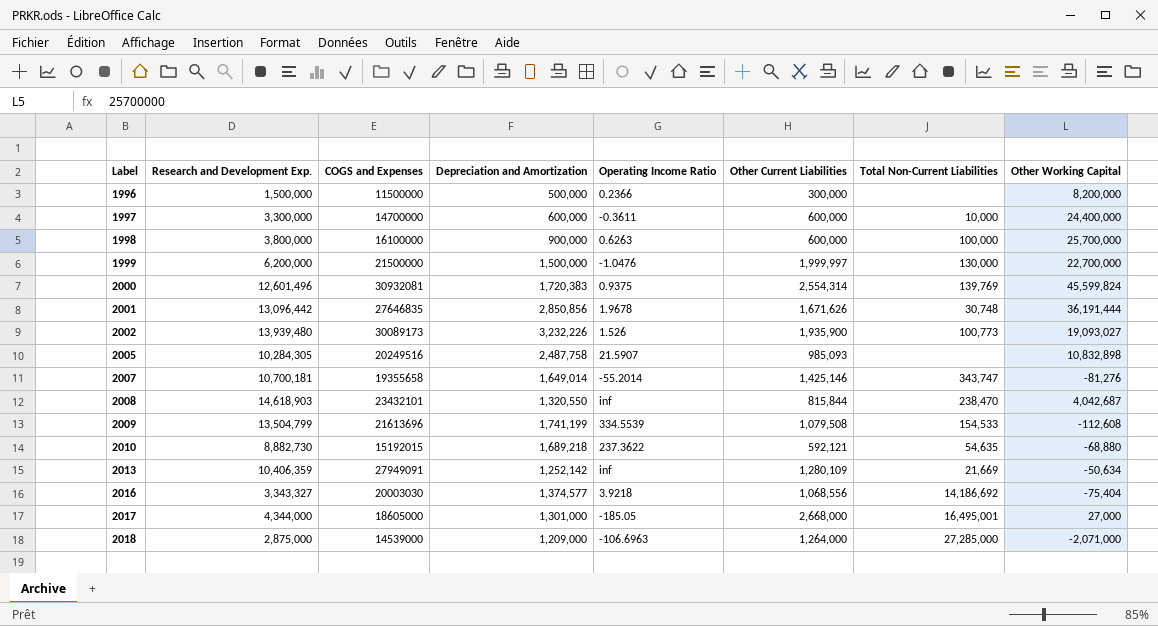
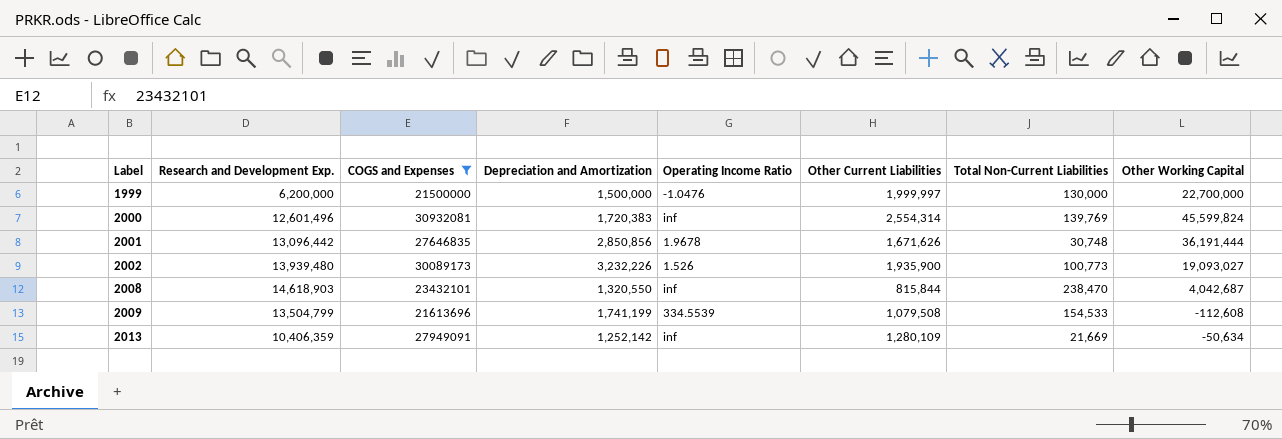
filter: none -> COGS and Expenses >= 21500000
2000 | Operating Income Ratio: 0.9375 -> inf

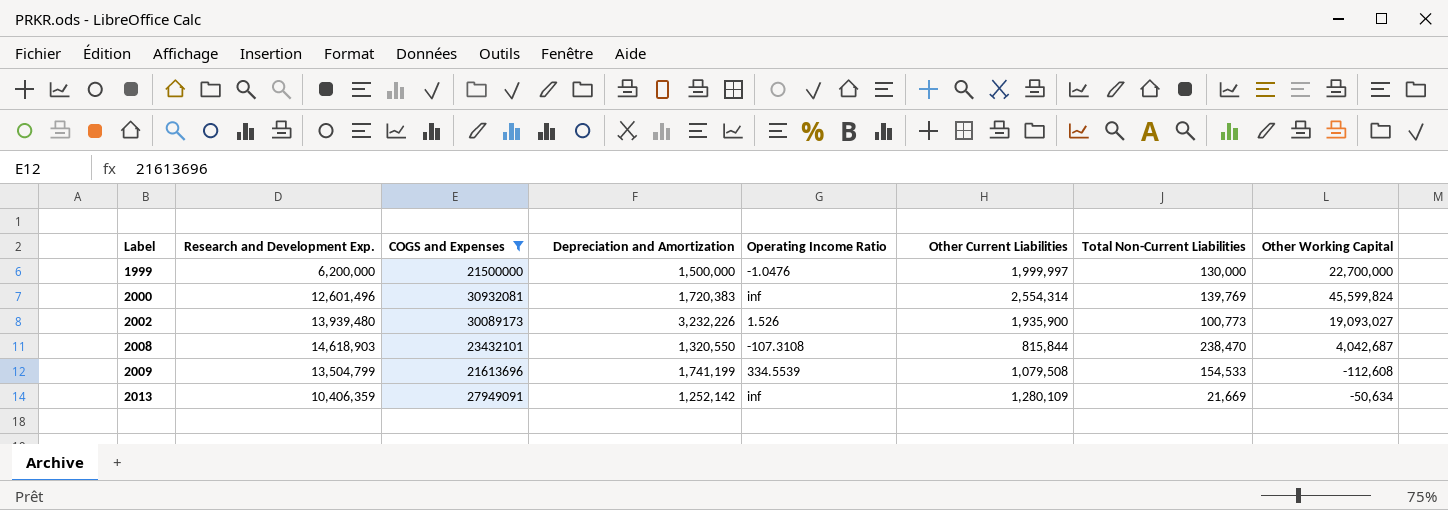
row 2001: 13,096,442 | 27646835 | 2,850,856 | 1.9678 | 1,671,626 | 30,748 | 36,191,444 -> none
2008 | Operating Income Ratio: inf -> -107.3108

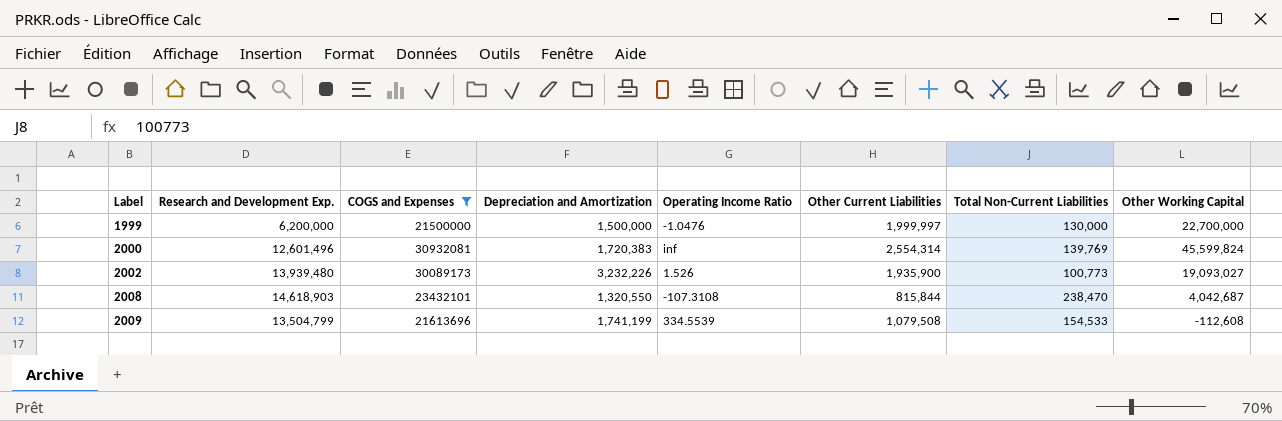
row 2013: 10,406,359 | 27949091 | 1,252,142 | inf | 1,280,109 | 21,669 | -50,634 -> none

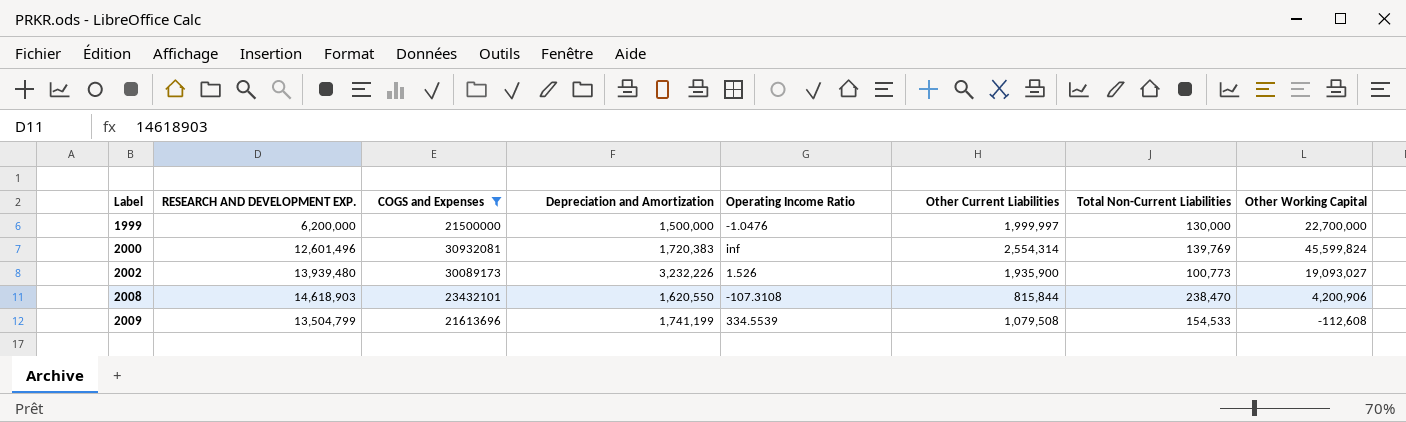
column name: Research and Development Exp. -> RESEARCH AND DEVELOPMENT EXP.
2008 | Depreciation and Amortization: 1,320,550 -> 1,620,550
2008 | Other Working Capital: 4,042,687 -> 4,200,906

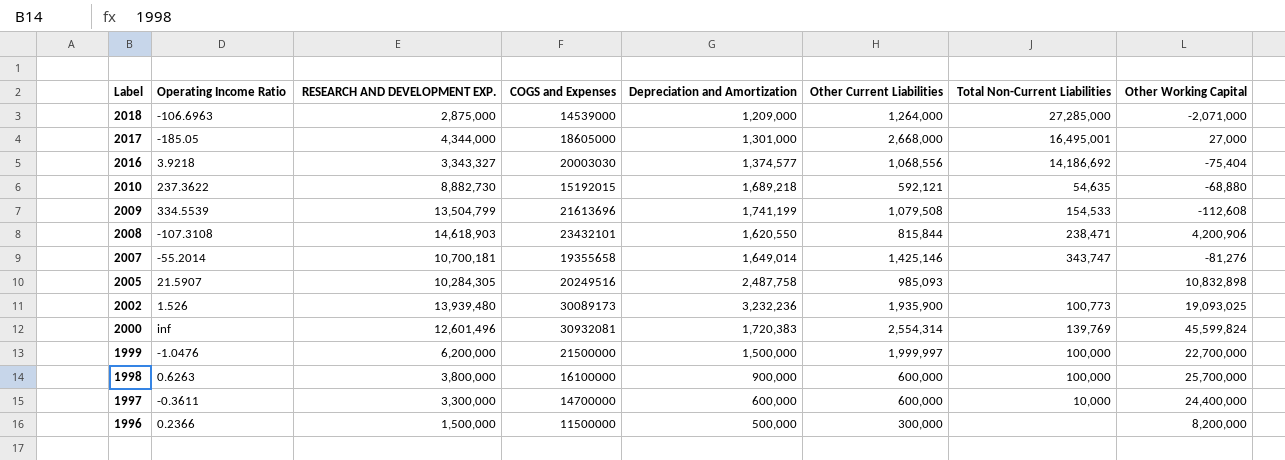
filter: COGS and Expenses >= 21500000 -> none
row order: Label ascending -> Label descending
column Operating Income Ratio | position: 5 -> 2
2008 | Total Non-Current Liabilities: 238,470 -> 238,471
2002 | Depreciation and Amortization: 3,232,226 -> 3,232,236
2002 | Other Working Capital: 19,093,027 -> 19,093,025
1999 | Total Non-Current Liabilities: 130,000 -> 100,000

